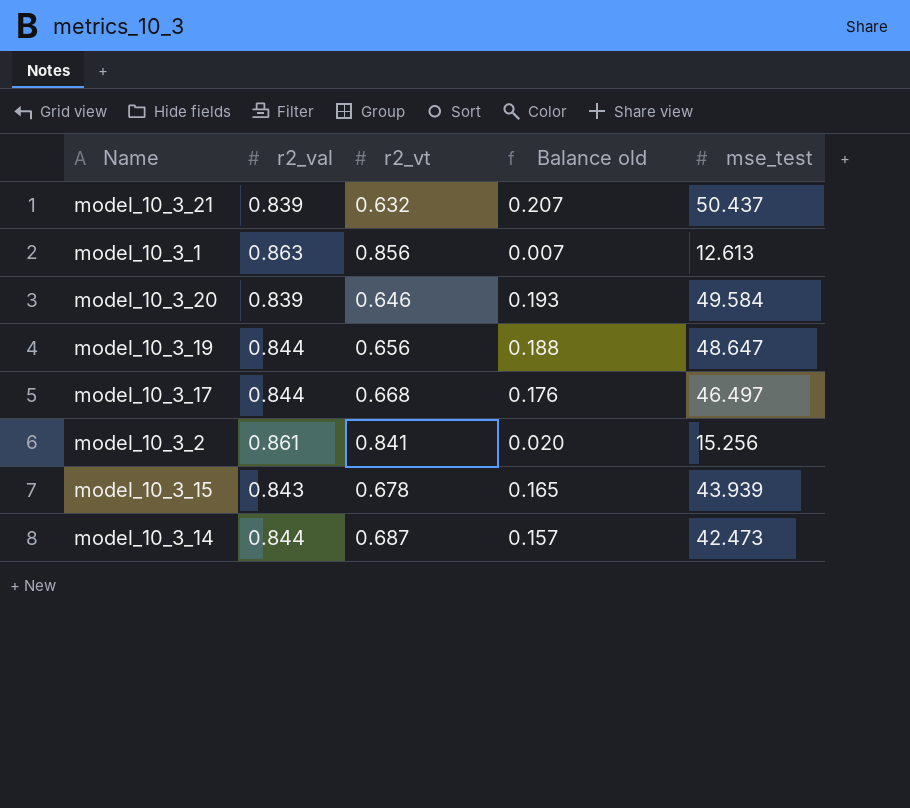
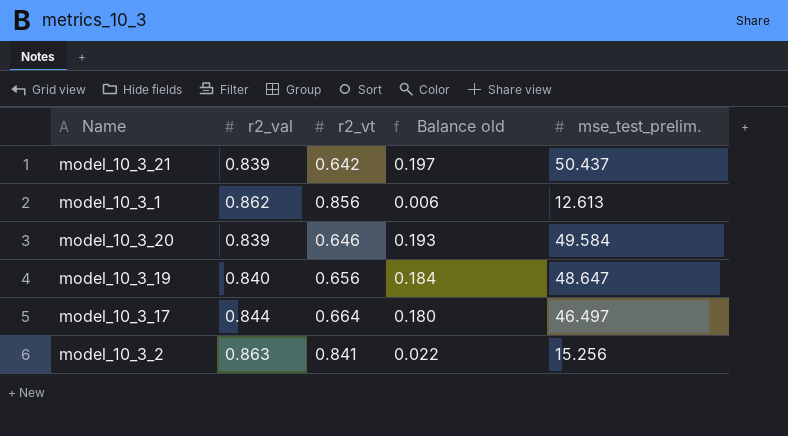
column name: mse_test -> mse_test_prelim.
row model_10_3_15: 0.843 | 0.678 | 0.165 | 43.939 -> none
row model_10_3_14: 0.844 | 0.687 | 0.157 | 42.473 -> none
model_10_3_21 | r2_vt: 0.632 -> 0.642
model_10_3_21 | Balance old: 0.207 -> 0.197
model_10_3_1 | r2_val: 0.863 -> 0.862
model_10_3_1 | Balance old: 0.007 -> 0.006
model_10_3_19 | r2_val: 0.844 -> 0.840
model_10_3_19 | Balance old: 0.188 -> 0.184
model_10_3_17 | r2_vt: 0.668 -> 0.664
model_10_3_17 | Balance old: 0.176 -> 0.180
model_10_3_2 | r2_val: 0.861 -> 0.863
model_10_3_2 | Balance old: 0.020 -> 0.022

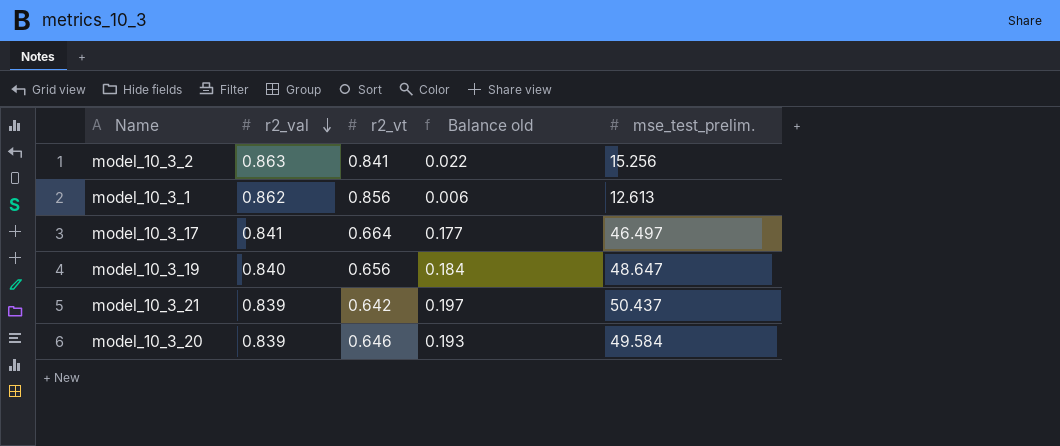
row order: none -> r2_val descending
model_10_3_17 | r2_val: 0.844 -> 0.841
model_10_3_17 | Balance old: 0.180 -> 0.177

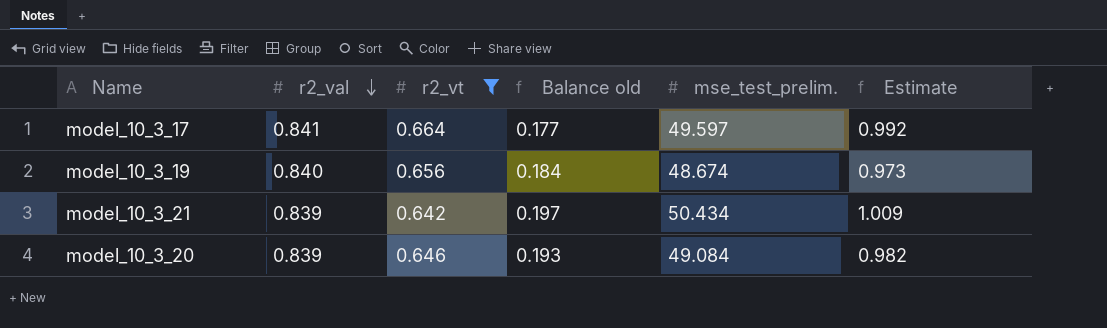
filter: none -> r2_vt <= 0.664
column Estimate | formula: none -> [mse_test_prelim.] * 0.02
model_10_3_17 | mse_test_prelim.: 46.497 -> 49.597
model_10_3_19 | mse_test_prelim.: 48.647 -> 48.674
model_10_3_21 | mse_test_prelim.: 50.437 -> 50.434
model_10_3_20 | mse_test_prelim.: 49.584 -> 49.084

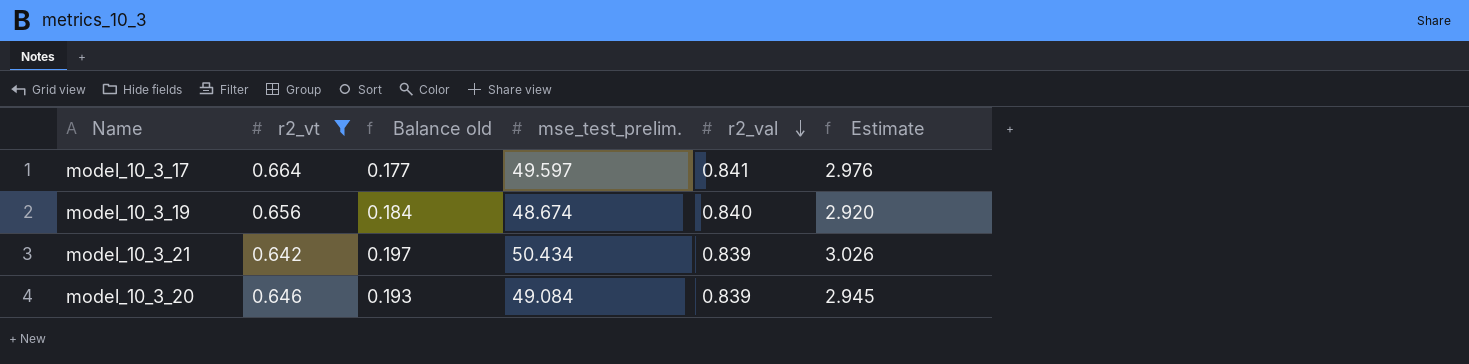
column r2_val | position: 2 -> 5
column Estimate | formula: [mse_test_prelim.] * 0.02 -> [mse_test_prelim.] * 0.06

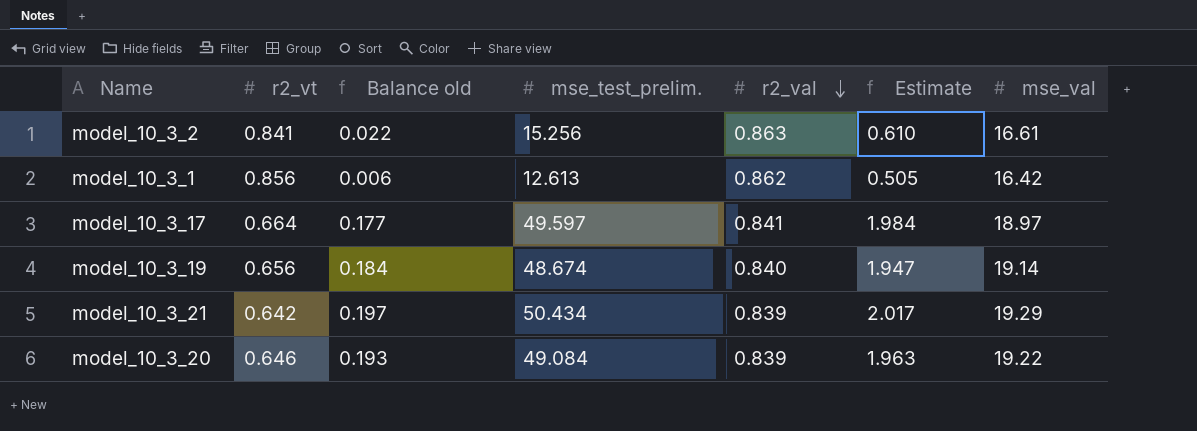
filter: r2_vt <= 0.664 -> none
column Estimate | formula: [mse_test_prelim.] * 0.06 -> [mse_test_prelim.] * 0.04
column mse_val | position: none -> 7

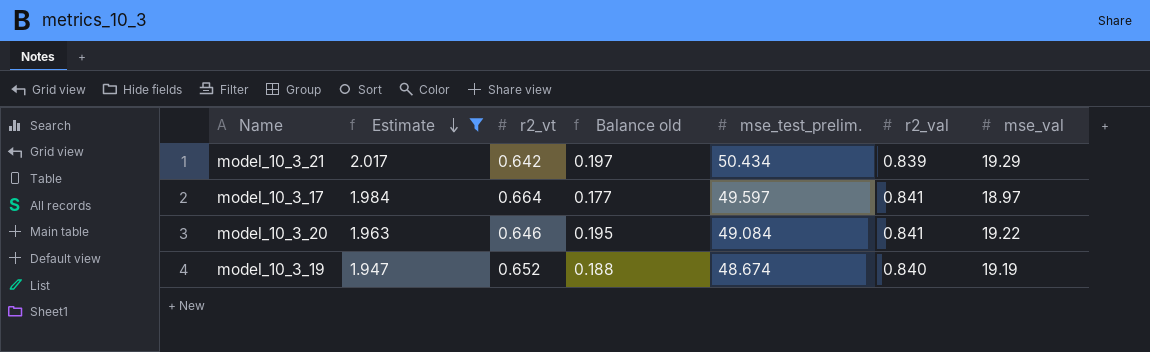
filter: none -> Estimate >= 1.947
row order: r2_val descending -> Estimate descending
column Estimate | position: 6 -> 2
model_10_3_20 | Balance old: 0.193 -> 0.195
model_10_3_20 | r2_val: 0.839 -> 0.841
model_10_3_19 | r2_vt: 0.656 -> 0.652
model_10_3_19 | Balance old: 0.184 -> 0.188
model_10_3_19 | mse_val: 19.14 -> 19.19

